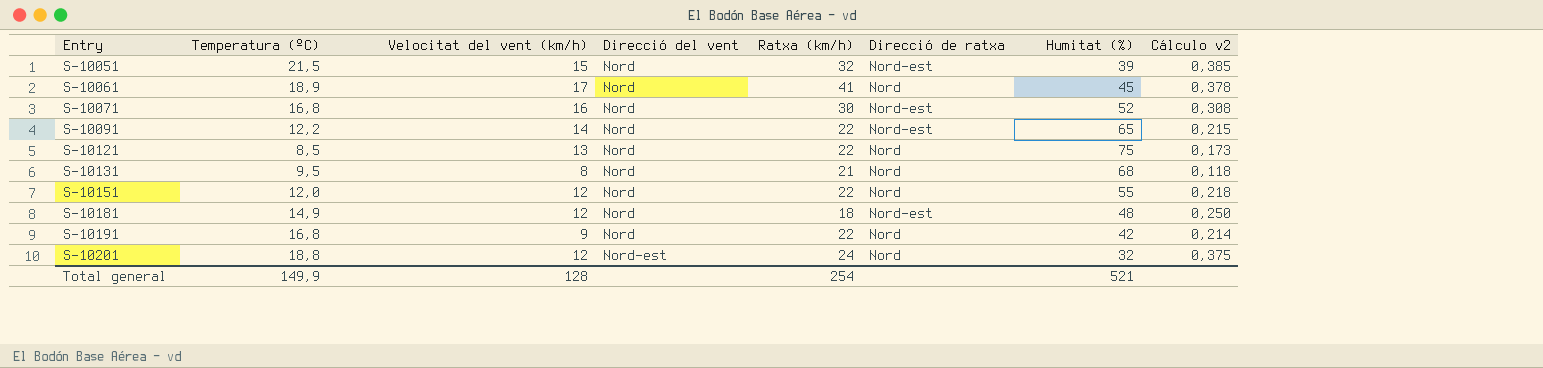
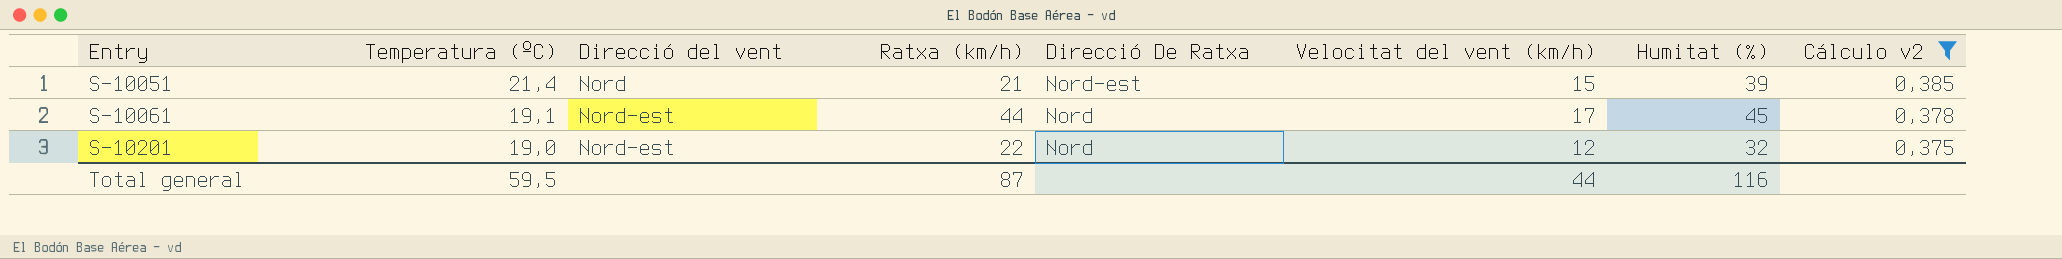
filter: none -> Cálculo v2 >= 0,375
column name: Direcció de ratxa -> Direcció De Ratxa
column Velocitat del vent (km/h) | position: 3 -> 6
S-10051 | Temperatura (ºC): 21,5 -> 21,4
S-10051 | Ratxa (km/h): 32 -> 21
S-10061 | Temperatura (ºC): 18,9 -> 19,1
S-10061 | Direcció del vent: Nord -> Nord-est
S-10061 | Ratxa (km/h): 41 -> 44
S-10201 | Temperatura (ºC): 18,8 -> 19,0
S-10201 | Ratxa (km/h): 24 -> 22
Total general | Temperatura (ºC): 149,9 -> 59,5
Total general | Ratxa (km/h): 254 -> 87
Total general | Velocitat del vent (km/h): 128 -> 44
Total general | Humitat (%): 521 -> 116

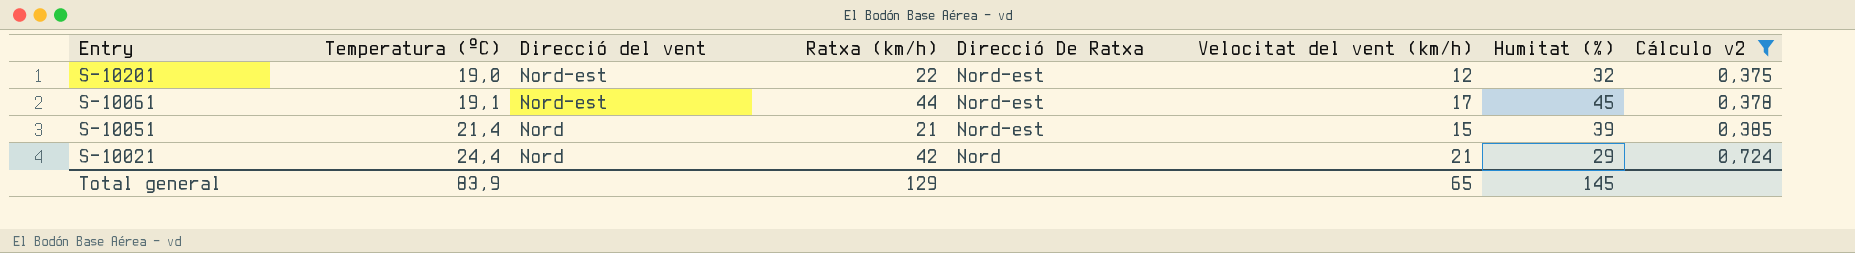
row order: Entry ascending -> Entry descending
S-10201 | Direcció De Ratxa: Nord -> Nord-est
S-10061 | Direcció De Ratxa: Nord -> Nord-est
row S-10021: none -> 24,4 | Nord | 42 | Nord | 21 | 29 | 0,724
Total general | Temperatura (ºC): 59,5 -> 83,9
Total general | Ratxa (km/h): 87 -> 129
Total general | Velocitat del vent (km/h): 44 -> 65
Total general | Humitat (%): 116 -> 145

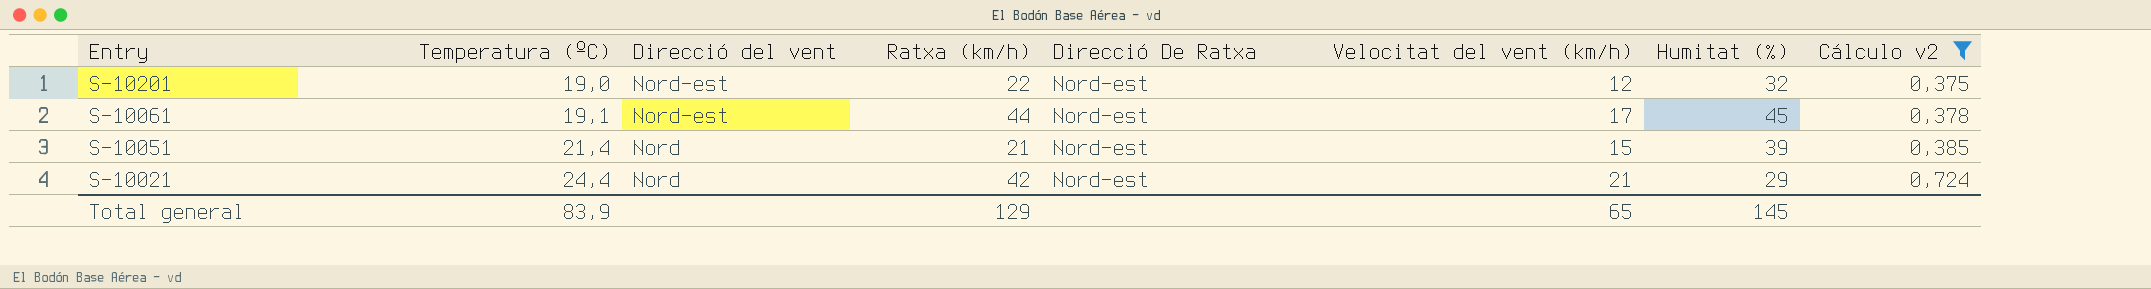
S-10021 | Direcció De Ratxa: Nord -> Nord-est

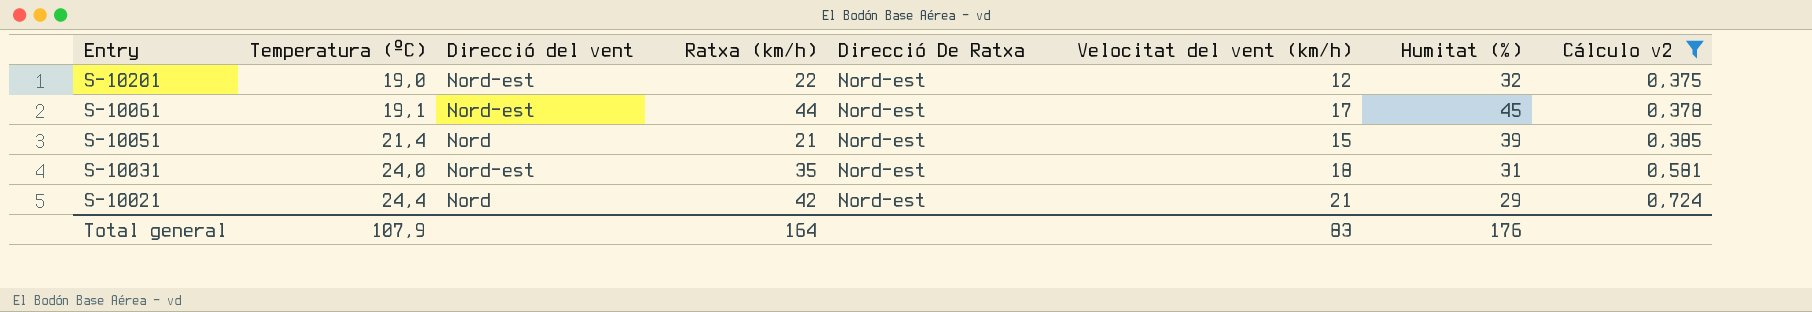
row S-10031: none -> 24,0 | Nord-est | 35 | Nord-est | 18 | 31 | 0,581
Total general | Temperatura (ºC): 83,9 -> 107,9
Total general | Ratxa (km/h): 129 -> 164
Total general | Velocitat del vent (km/h): 65 -> 83
Total general | Humitat (%): 145 -> 176

